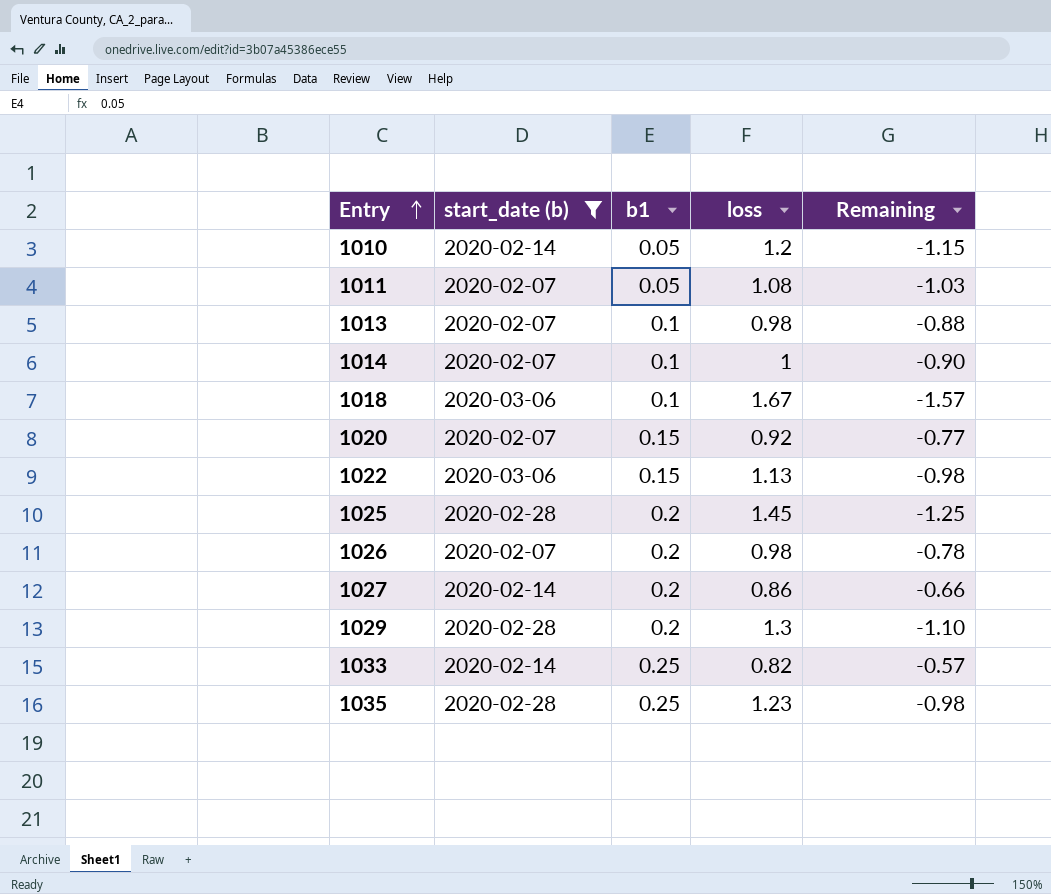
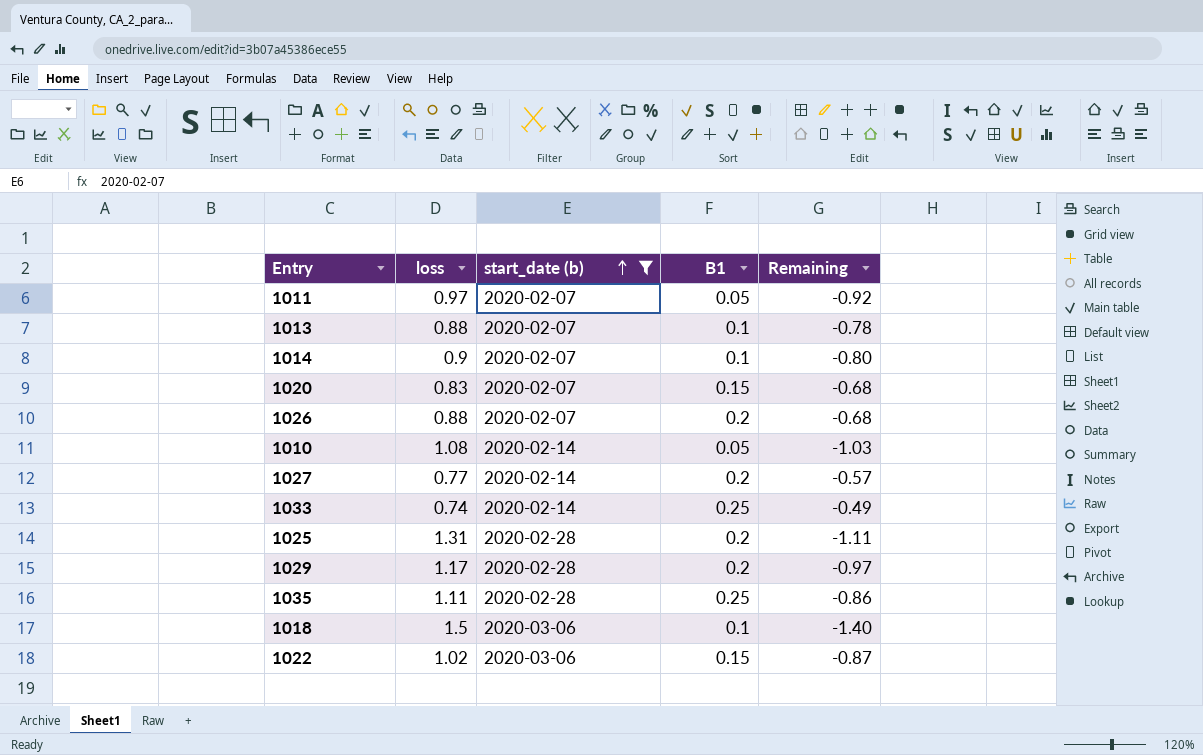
row order: Entry ascending -> start_date (b) ascending
column loss | position: 4 -> 2
column name: b1 -> B1
1011 | loss: 1.08 -> 0.97
1011 | Remaining: -1.03 -> -0.92
1013 | loss: 0.98 -> 0.88
1013 | Remaining: -0.88 -> -0.78
1014 | loss: 1 -> 0.9
1014 | Remaining: -0.90 -> -0.80
1020 | loss: 0.92 -> 0.83
1020 | Remaining: -0.77 -> -0.68
1026 | loss: 0.98 -> 0.88
1026 | Remaining: -0.78 -> -0.68
1010 | loss: 1.2 -> 1.08
1010 | Remaining: -1.15 -> -1.03
1027 | loss: 0.86 -> 0.77
1027 | Remaining: -0.66 -> -0.57
1033 | loss: 0.82 -> 0.74
1033 | Remaining: -0.57 -> -0.49
1025 | loss: 1.45 -> 1.31
1025 | Remaining: -1.25 -> -1.11
1029 | loss: 1.3 -> 1.17
1029 | Remaining: -1.10 -> -0.97
1035 | loss: 1.23 -> 1.11
1035 | Remaining: -0.98 -> -0.86
1018 | loss: 1.67 -> 1.5
1018 | Remaining: -1.57 -> -1.40
1022 | loss: 1.13 -> 1.02
1022 | Remaining: -0.98 -> -0.87

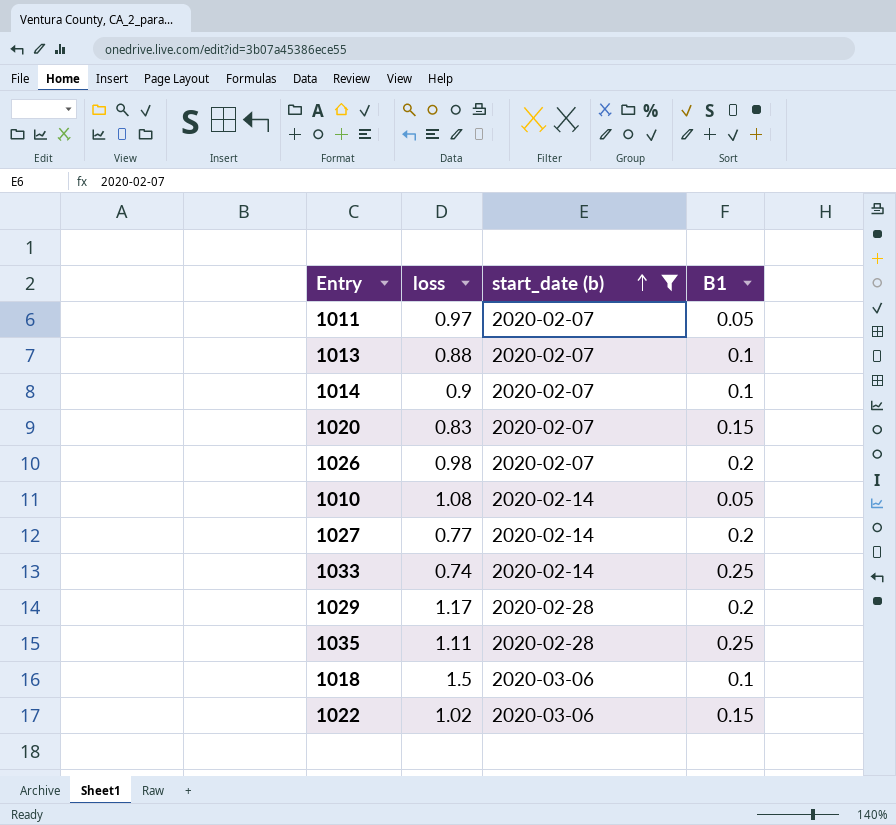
column Remaining | formula: [B1] - [loss] -> none
row 1025: 1.31 | 2020-02-28 | 0.2 | -1.11 -> none
1026 | loss: 0.88 -> 0.98

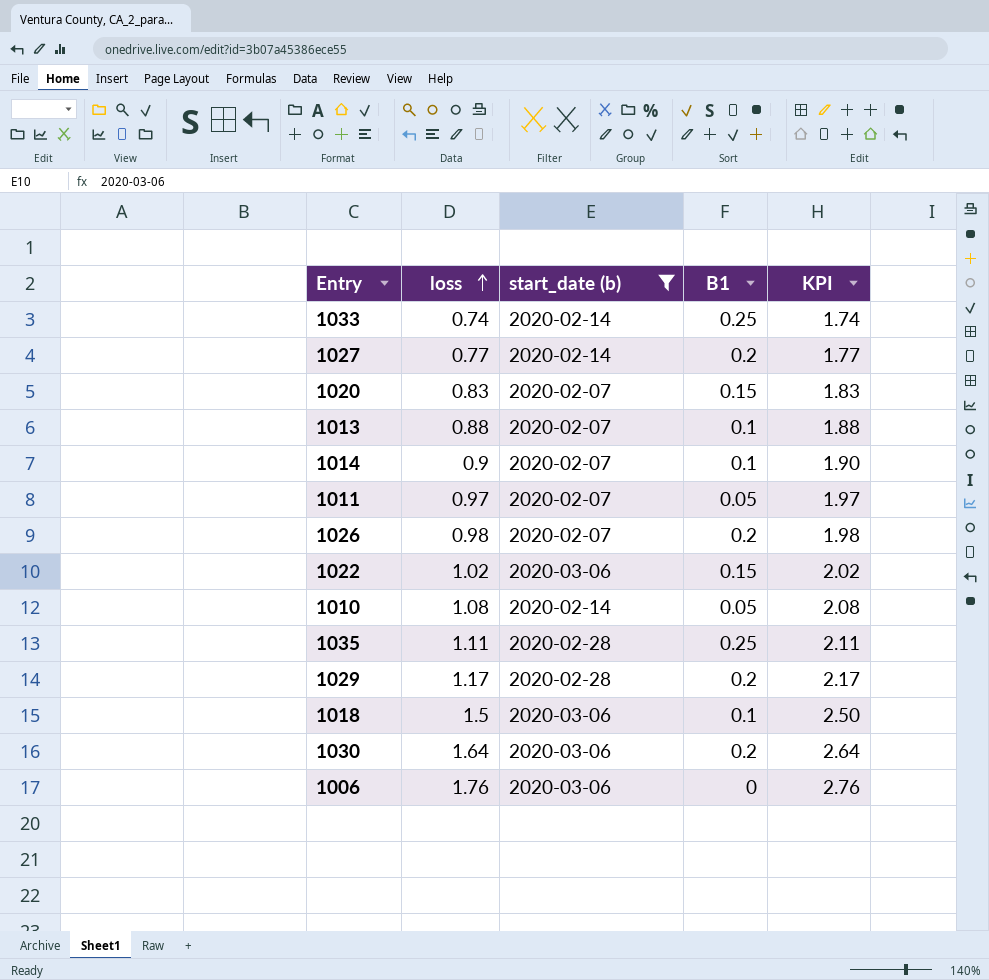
row order: start_date (b) ascending -> loss ascending
column KPI | formula: none -> [loss] + 1
row 1030: none -> 1.64 | 2020-03-06 | 0.2 | 2.64
row 1006: none -> 1.76 | 2020-03-06 | 0 | 2.76

